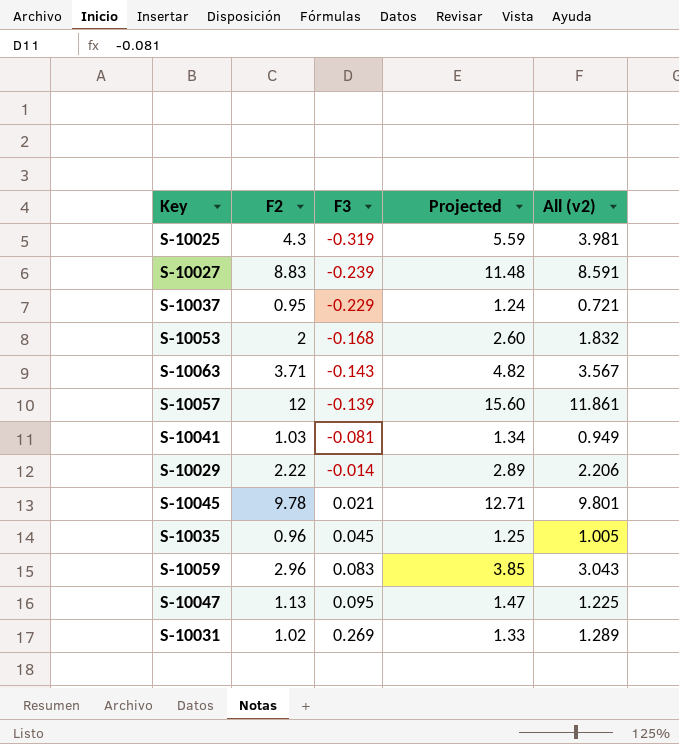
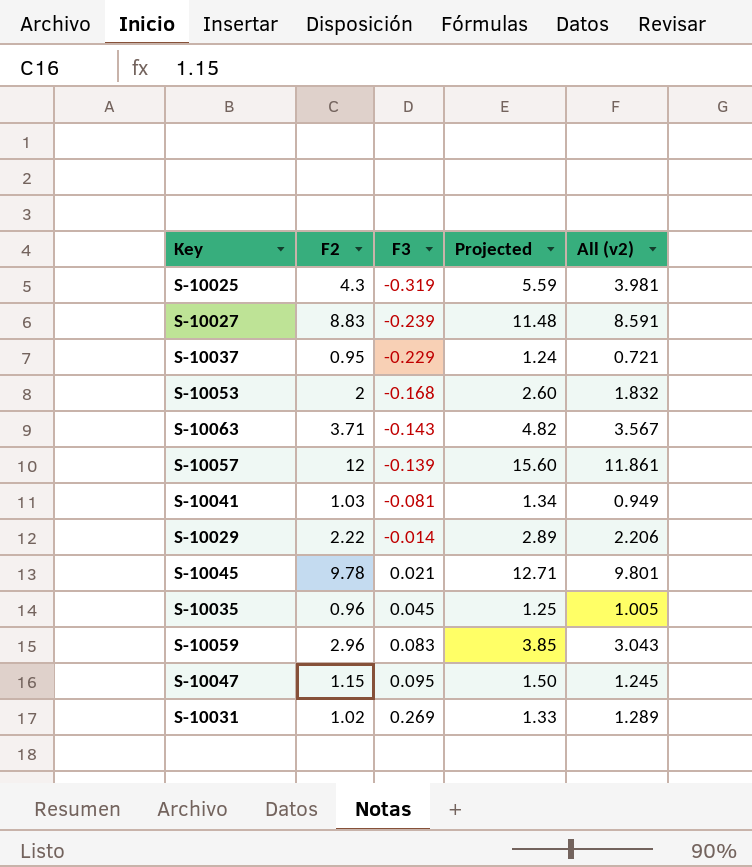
S-10047 | F2: 1.13 -> 1.15
S-10047 | Projected: 1.47 -> 1.50
S-10047 | All (v2): 1.225 -> 1.245

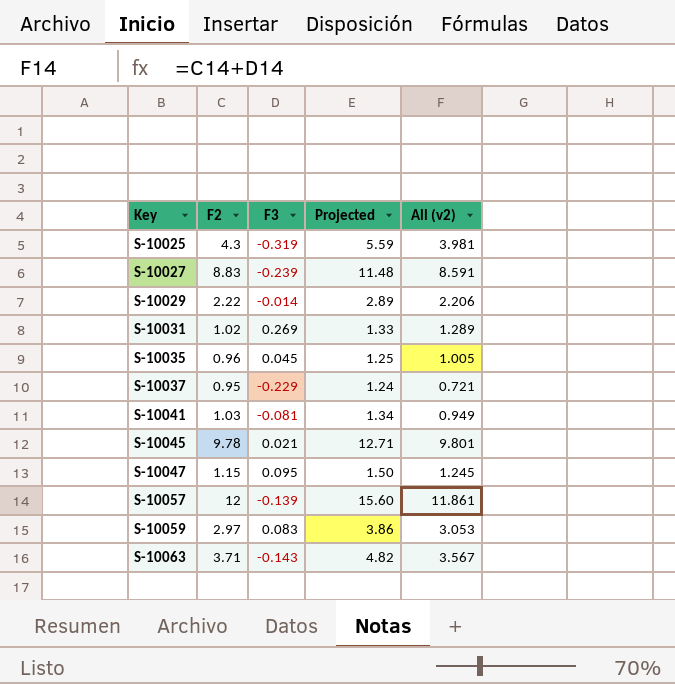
row order: F3 ascending -> Key ascending
row S-10053: 2 | -0.168 | 2.60 | 1.832 -> none
S-10059 | F2: 2.96 -> 2.97
S-10059 | Projected: 3.85 -> 3.86
S-10059 | All (v2): 3.043 -> 3.053

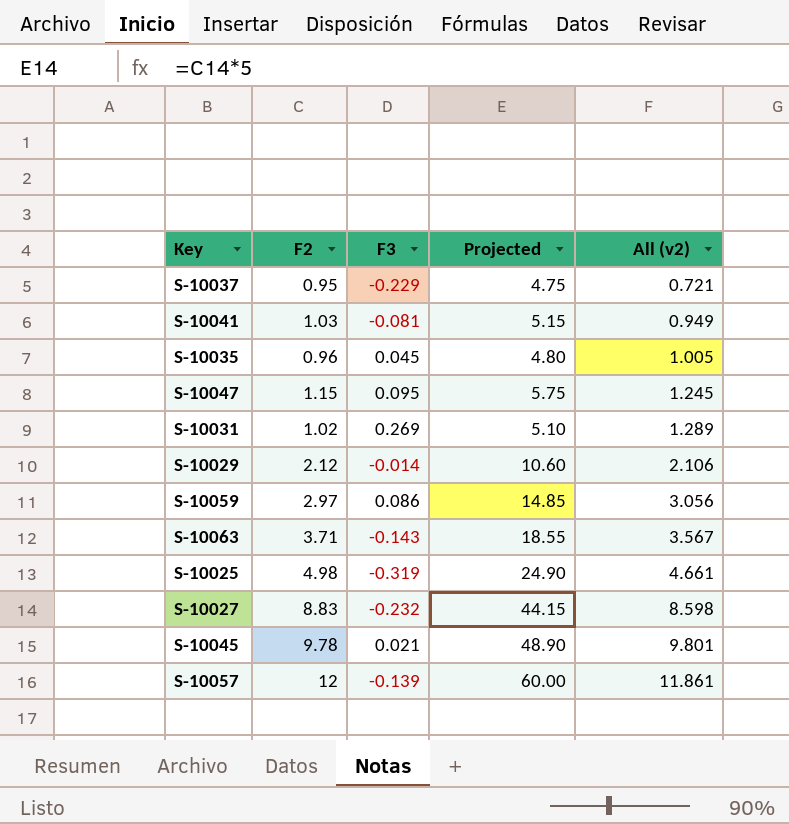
row order: Key ascending -> All (v2) ascending
column Projected | formula: [F2] * 1.3 -> [F2] * 5
S-10029 | F2: 2.22 -> 2.12
S-10029 | All (v2): 2.206 -> 2.106
S-10059 | F3: 0.083 -> 0.086
S-10059 | All (v2): 3.053 -> 3.056
S-10025 | F2: 4.3 -> 4.98
S-10025 | All (v2): 3.981 -> 4.661
S-10027 | F3: -0.239 -> -0.232
S-10027 | All (v2): 8.591 -> 8.598

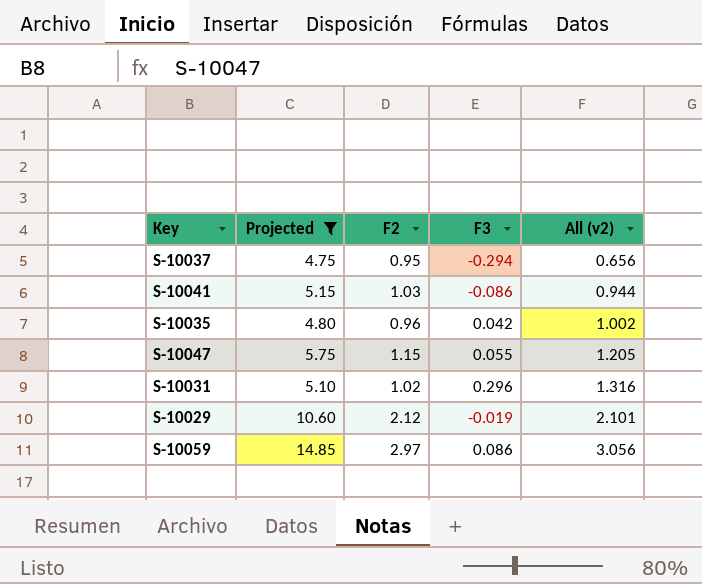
filter: none -> Projected <= 14.85
column Projected | position: 4 -> 2
S-10037 | F3: -0.229 -> -0.294
S-10037 | All (v2): 0.721 -> 0.656
S-10041 | F3: -0.081 -> -0.086
S-10041 | All (v2): 0.949 -> 0.944
S-10035 | F3: 0.045 -> 0.042
S-10035 | All (v2): 1.005 -> 1.002
S-10047 | F3: 0.095 -> 0.055
S-10047 | All (v2): 1.245 -> 1.205
S-10031 | F3: 0.269 -> 0.296
S-10031 | All (v2): 1.289 -> 1.316
S-10029 | F3: -0.014 -> -0.019
S-10029 | All (v2): 2.106 -> 2.101

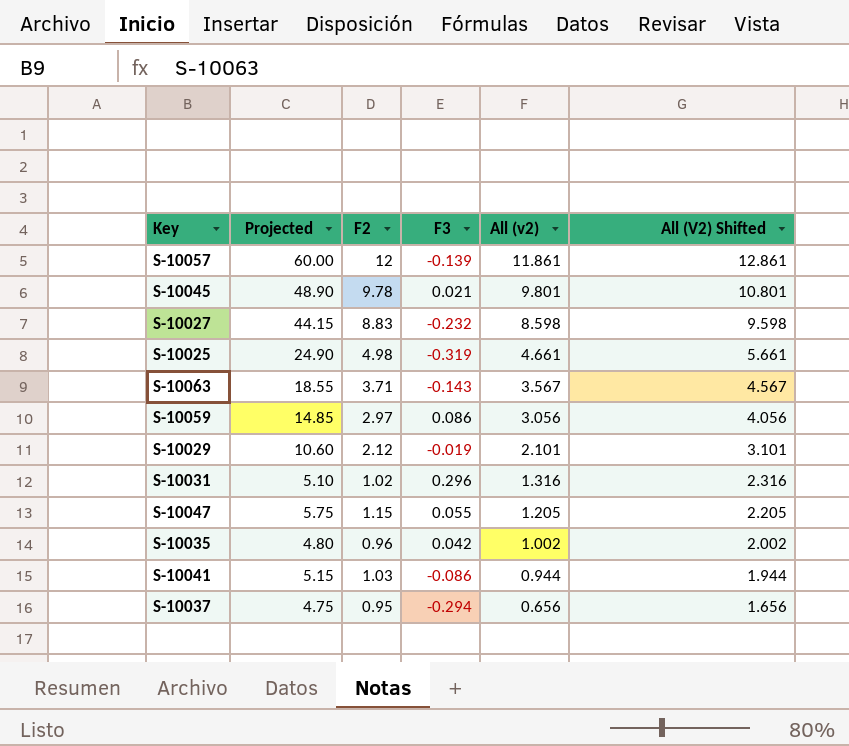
filter: Projected <= 14.85 -> none
row order: All (v2) ascending -> All (v2) descending
column All (V2) Shifted | formula: none -> [All (v2)] + 1

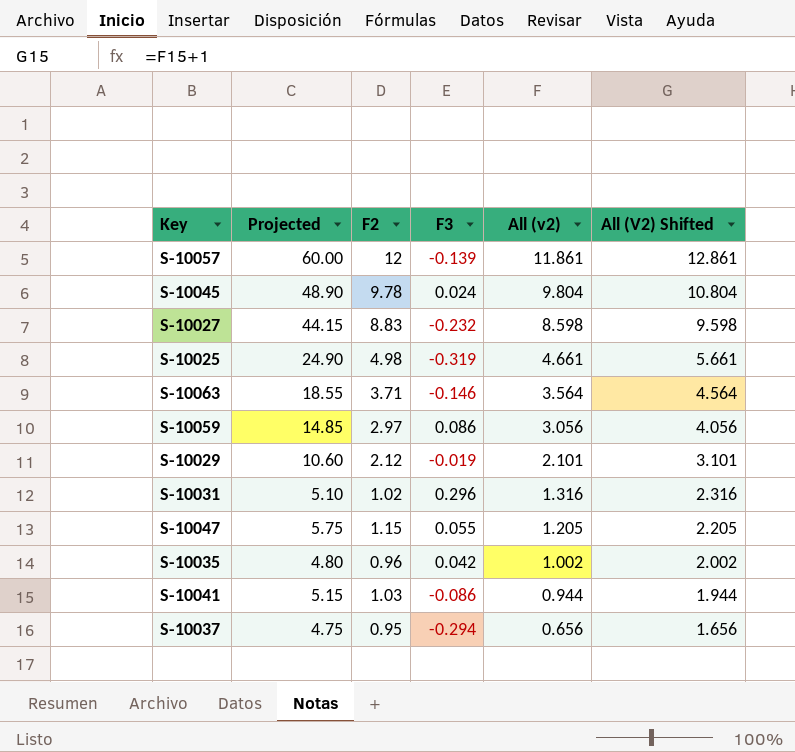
S-10045 | F3: 0.021 -> 0.024
S-10045 | All (v2): 9.801 -> 9.804
S-10045 | All (V2) Shifted: 10.801 -> 10.804
S-10063 | F3: -0.143 -> -0.146
S-10063 | All (v2): 3.567 -> 3.564
S-10063 | All (V2) Shifted: 4.567 -> 4.564

